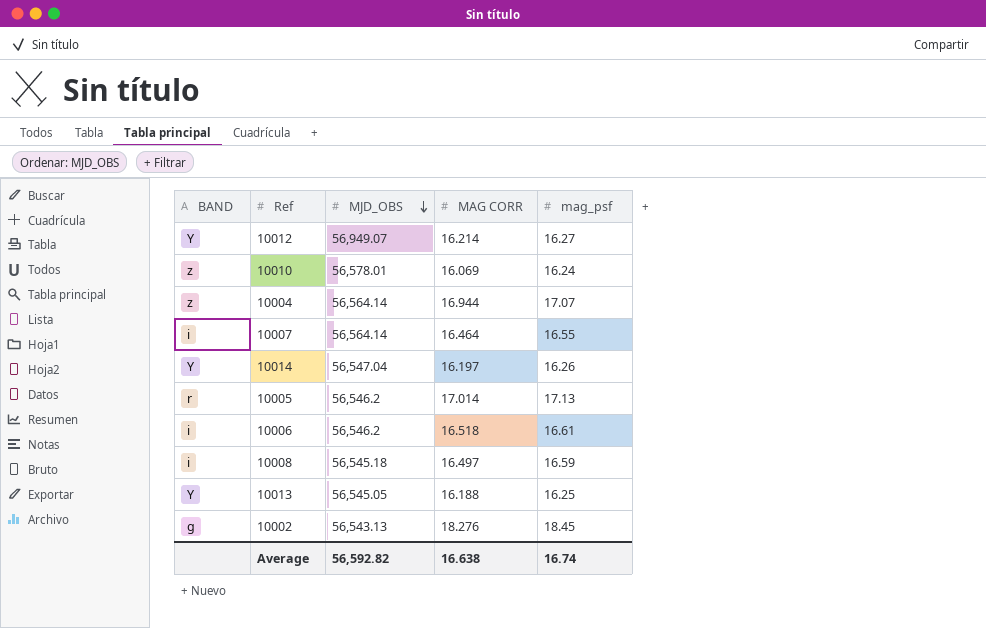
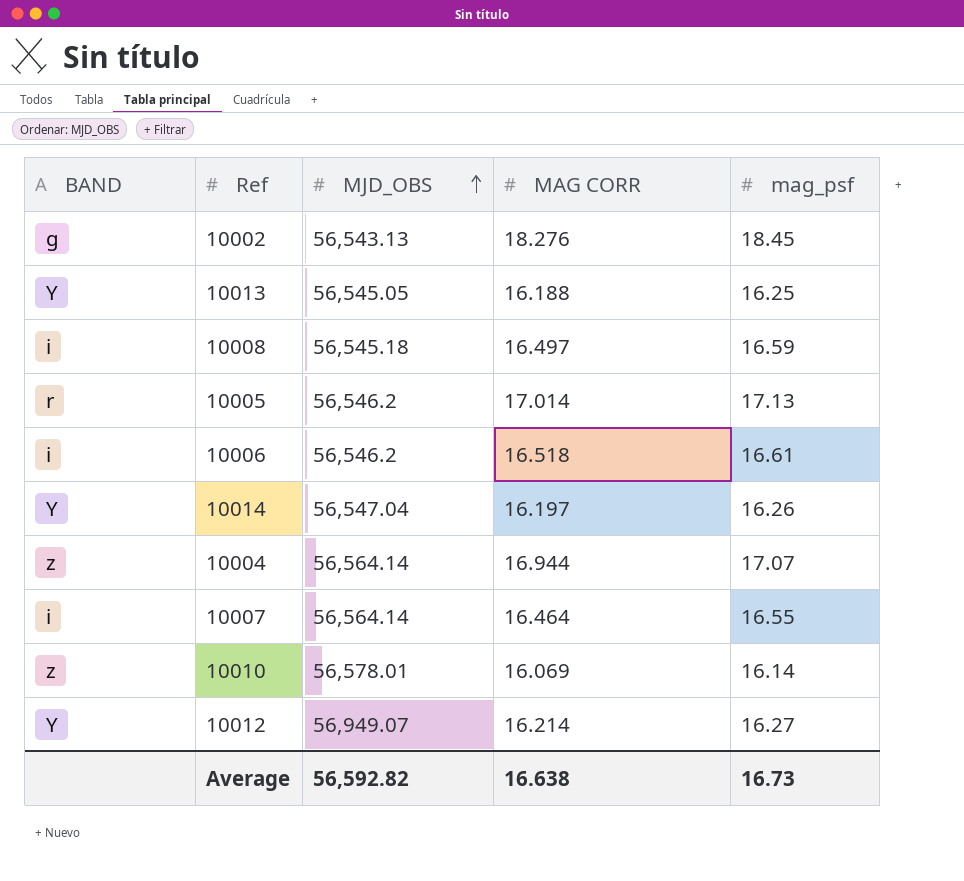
row order: MJD_OBS descending -> MJD_OBS ascending
10010 | mag_psf: 16.24 -> 16.14
Average | mag_psf: 16.74 -> 16.73

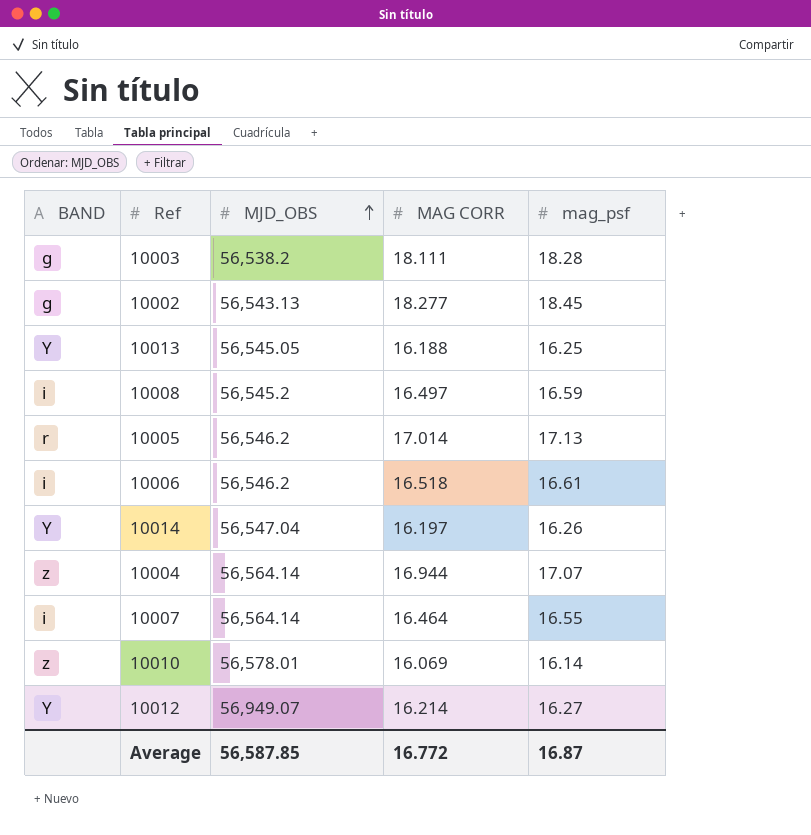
row 10003: none -> g | 56,538.2 | 18.111 | 18.28
10002 | MAG CORR: 18.276 -> 18.277
10008 | MJD_OBS: 56,545.18 -> 56,545.2
Average | MJD_OBS: 56,592.82 -> 56,587.85
Average | MAG CORR: 16.638 -> 16.772
Average | mag_psf: 16.73 -> 16.87

